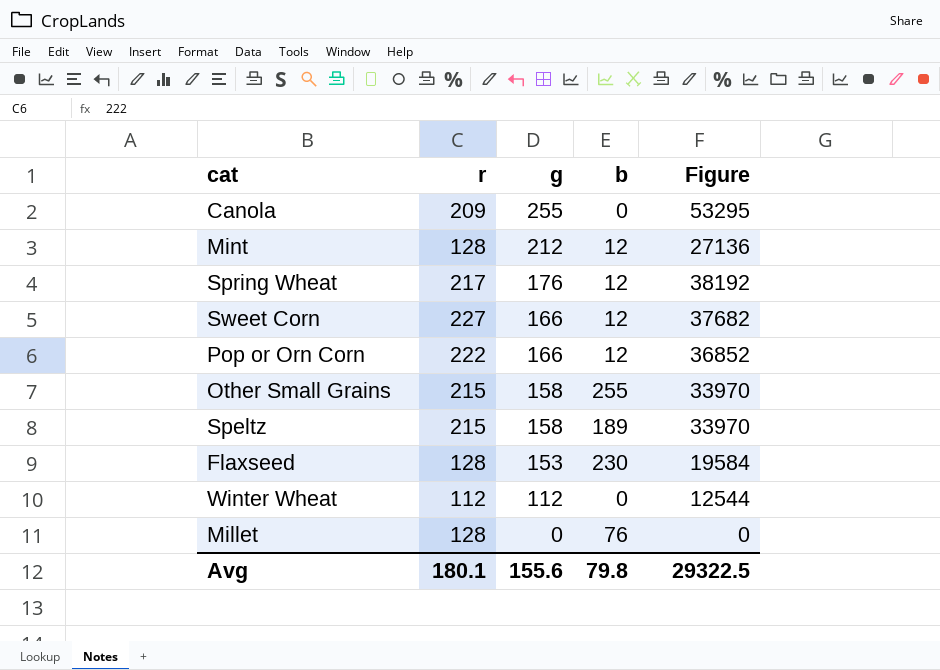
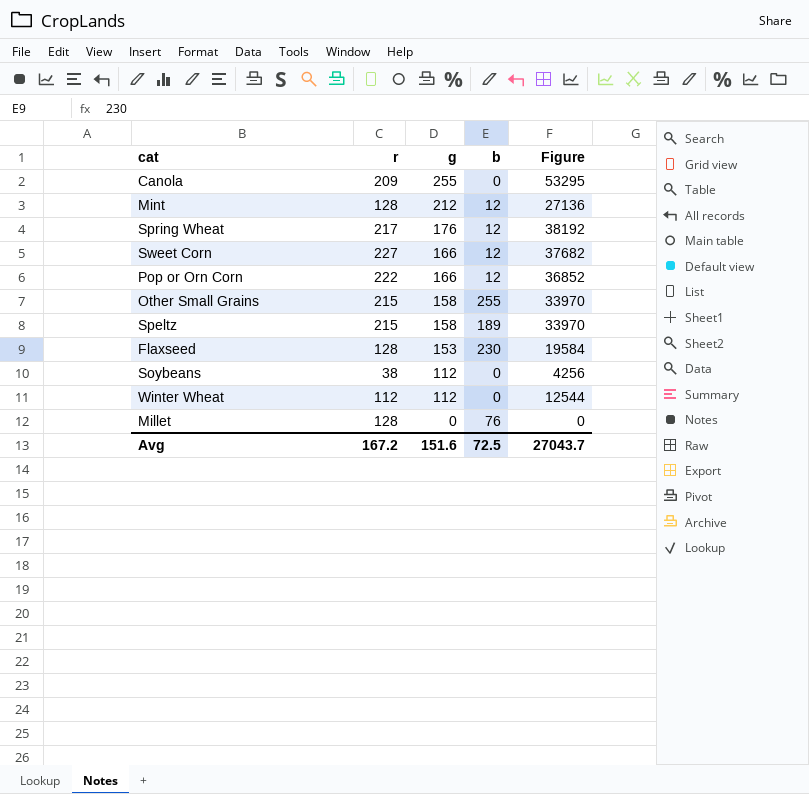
row Soybeans: none -> 38 | 112 | 0 | 4256
Avg | r: 180.1 -> 167.2
Avg | g: 155.6 -> 151.6
Avg | b: 79.8 -> 72.5
Avg | Figure: 29322.5 -> 27043.7

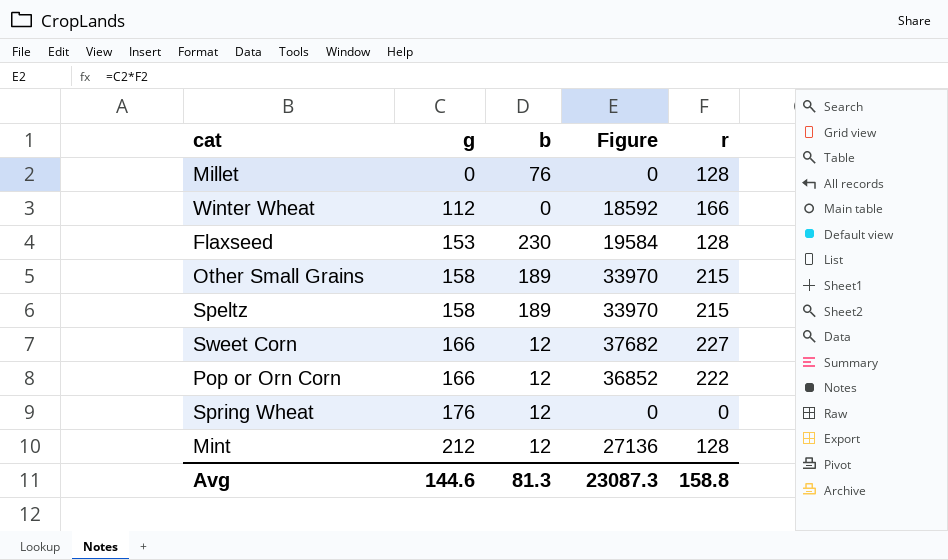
row order: g descending -> g ascending
column r | position: 2 -> 5
row Canola: 209 | 255 | 0 | 53295 -> none
row Soybeans: 38 | 112 | 0 | 4256 -> none
Winter Wheat | Figure: 12544 -> 18592
Winter Wheat | r: 112 -> 166
Other Small Grains | b: 255 -> 189
Spring Wheat | Figure: 38192 -> 0
Spring Wheat | r: 217 -> 0
Avg | g: 151.6 -> 144.6
Avg | b: 72.5 -> 81.3
Avg | Figure: 27043.7 -> 23087.3
Avg | r: 167.2 -> 158.8

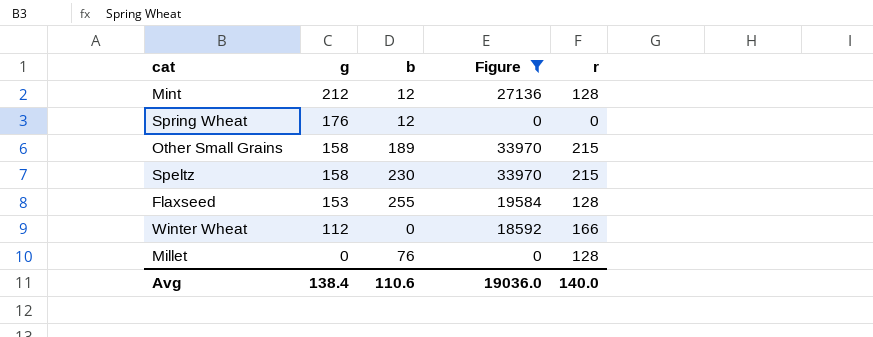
filter: none -> Figure <= 33970
row order: g ascending -> g descending
Speltz | b: 189 -> 230
Flaxseed | b: 230 -> 255
Avg | g: 144.6 -> 138.4
Avg | b: 81.3 -> 110.6
Avg | Figure: 23087.3 -> 19036.0
Avg | r: 158.8 -> 140.0

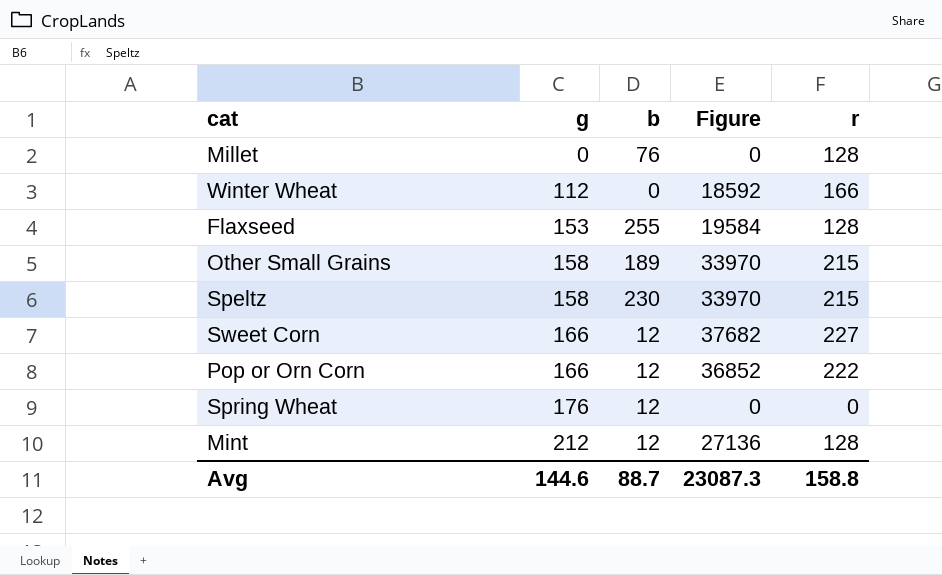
filter: Figure <= 33970 -> none
row order: g descending -> g ascending
Avg | g: 138.4 -> 144.6
Avg | b: 110.6 -> 88.7
Avg | Figure: 19036.0 -> 23087.3
Avg | r: 140.0 -> 158.8

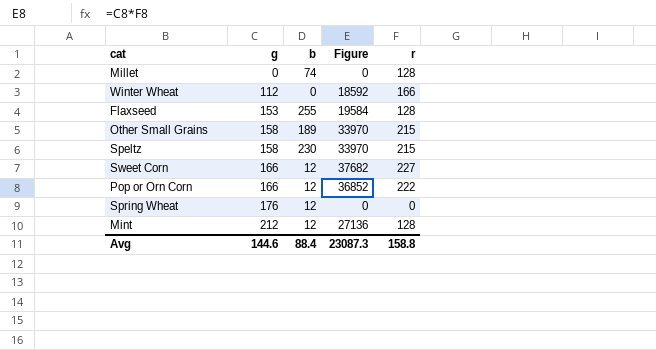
Millet | b: 76 -> 74
Avg | b: 88.7 -> 88.4

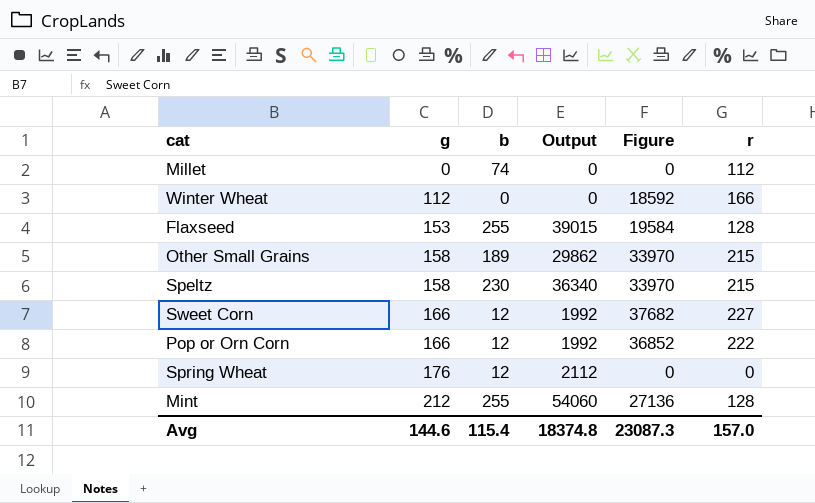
column Output | formula: none -> [g] * [b]
Millet | r: 128 -> 112
Mint | b: 12 -> 255
Avg | b: 88.4 -> 115.4
Avg | r: 158.8 -> 157.0

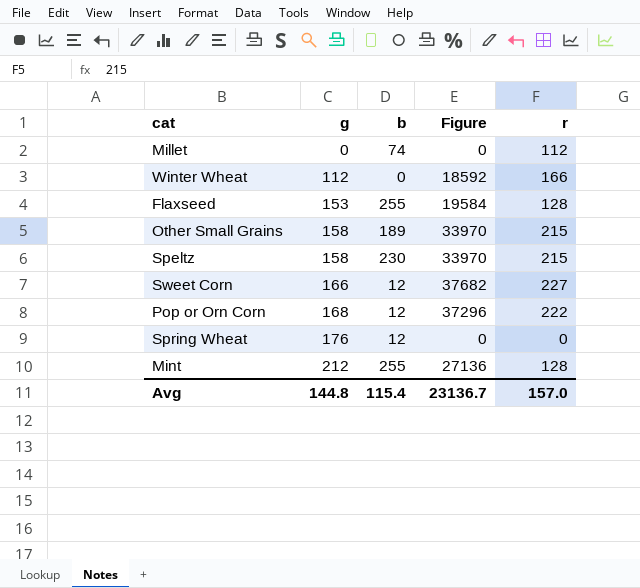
column Output | formula: [g] * [b] -> none
Pop or Orn Corn | g: 166 -> 168
Pop or Orn Corn | Figure: 36852 -> 37296
Avg | g: 144.6 -> 144.8
Avg | Figure: 23087.3 -> 23136.7

